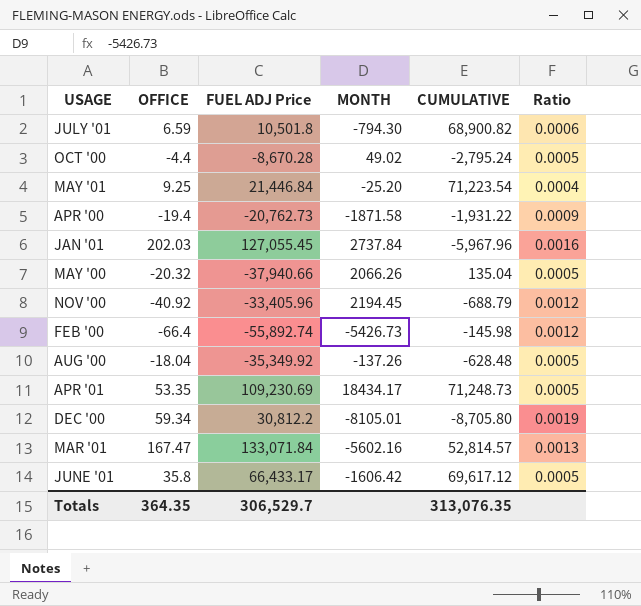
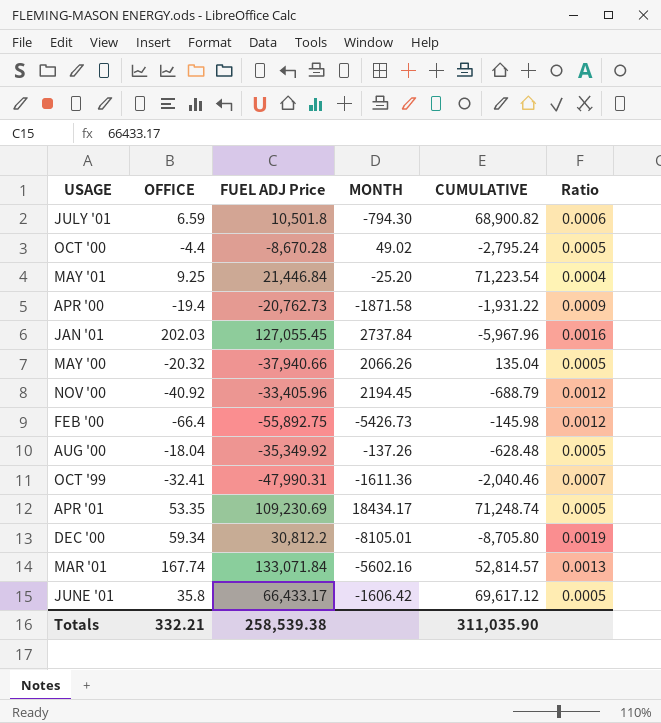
FEB '00 | FUEL ADJ Price: -55,892.74 -> -55,892.75
row OCT '99: none -> -32.41 | -47,990.31 | -1611.36 | -2,040.46 | 0.0007
APR '01 | CUMULATIVE: 71,248.73 -> 71,248.74
MAR '01 | OFFICE: 167.47 -> 167.74
Totals | OFFICE: 364.35 -> 332.21
Totals | FUEL ADJ Price: 306,529.7 -> 258,539.38
Totals | CUMULATIVE: 313,076.35 -> 311,035.90

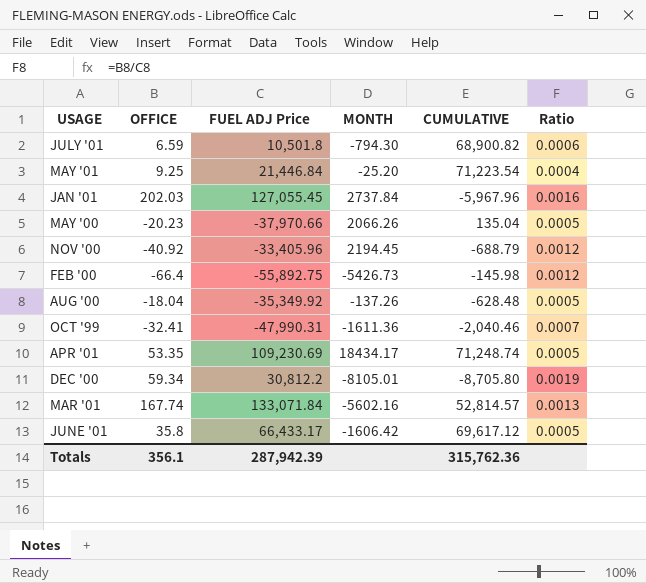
row OCT '00: -4.4 | -8,670.28 | 49.02 | -2,795.24 | 0.0005 -> none
row APR '00: -19.4 | -20,762.73 | -1871.58 | -1,931.22 | 0.0009 -> none
MAY '00 | OFFICE: -20.32 -> -20.23
MAY '00 | FUEL ADJ Price: -37,940.66 -> -37,970.66
Totals | OFFICE: 332.21 -> 356.1
Totals | FUEL ADJ Price: 258,539.38 -> 287,942.39
Totals | CUMULATIVE: 311,035.90 -> 315,762.36

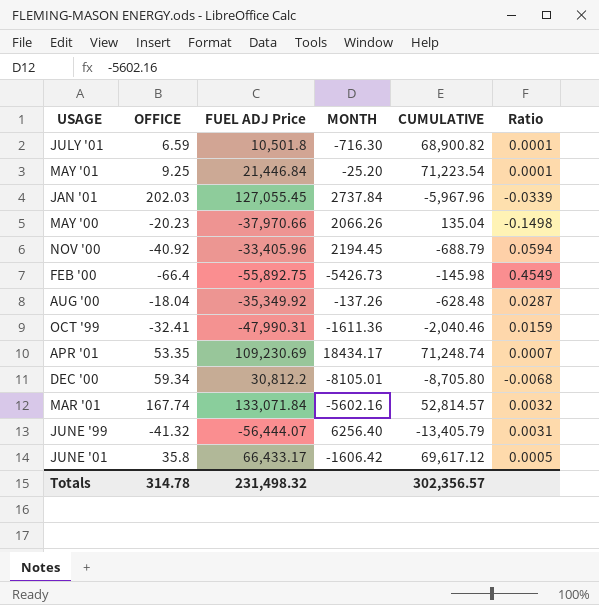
column Ratio | formula: [OFFICE] / [FUEL ADJ Price] -> [OFFICE] / [CUMULATIVE]
JULY '01 | MONTH: -794.30 -> -716.30
row JUNE '99: none -> -41.32 | -56,444.07 | 6256.40 | -13,405.79 | 0.0031
Totals | OFFICE: 356.1 -> 314.78
Totals | FUEL ADJ Price: 287,942.39 -> 231,498.32
Totals | CUMULATIVE: 315,762.36 -> 302,356.57

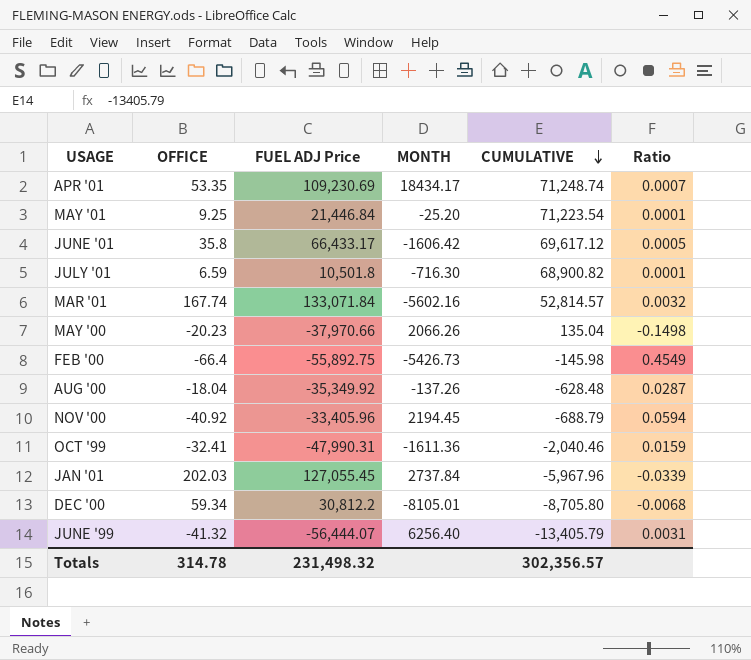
row order: none -> CUMULATIVE descending

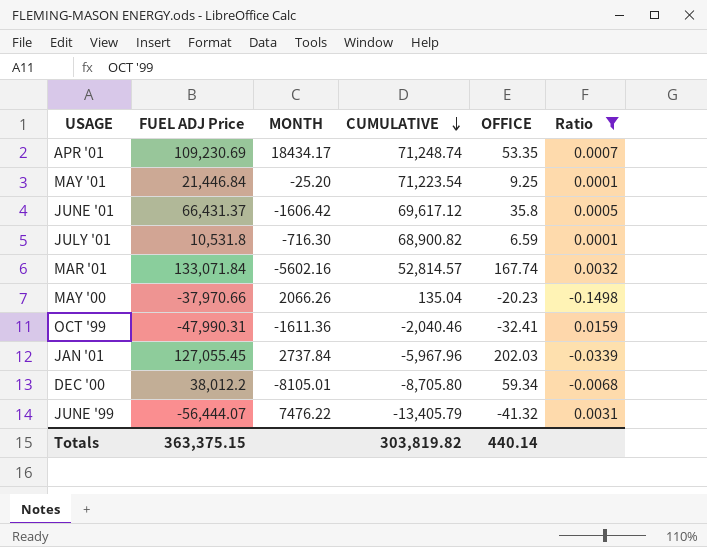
filter: none -> Ratio <= 0.0159
column OFFICE | position: 2 -> 5
JUNE '01 | FUEL ADJ Price: 66,433.17 -> 66,431.37
JULY '01 | FUEL ADJ Price: 10,501.8 -> 10,531.8
DEC '00 | FUEL ADJ Price: 30,812.2 -> 38,012.2
JUNE '99 | MONTH: 6256.40 -> 7476.22
Totals | FUEL ADJ Price: 231,498.32 -> 363,375.15
Totals | CUMULATIVE: 302,356.57 -> 303,819.82
Totals | OFFICE: 314.78 -> 440.14

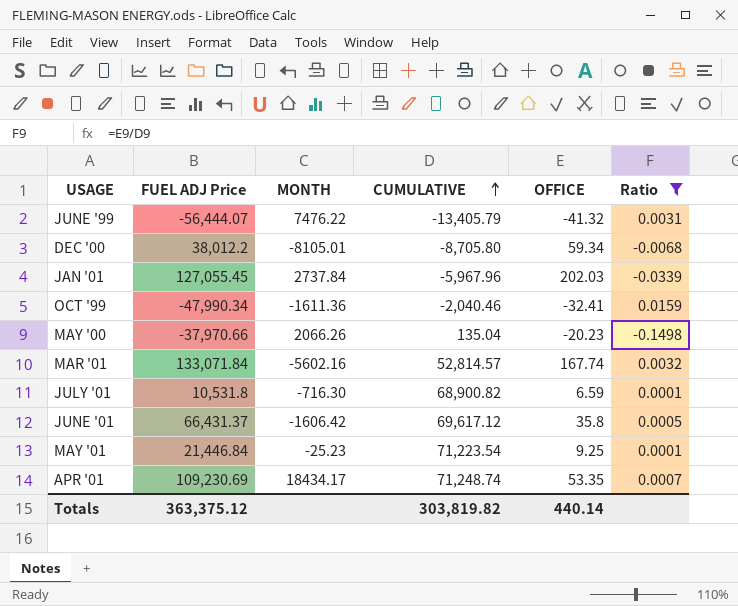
row order: CUMULATIVE descending -> CUMULATIVE ascending
OCT '99 | FUEL ADJ Price: -47,990.31 -> -47,990.34
MAY '01 | MONTH: -25.20 -> -25.23
Totals | FUEL ADJ Price: 363,375.15 -> 363,375.12

